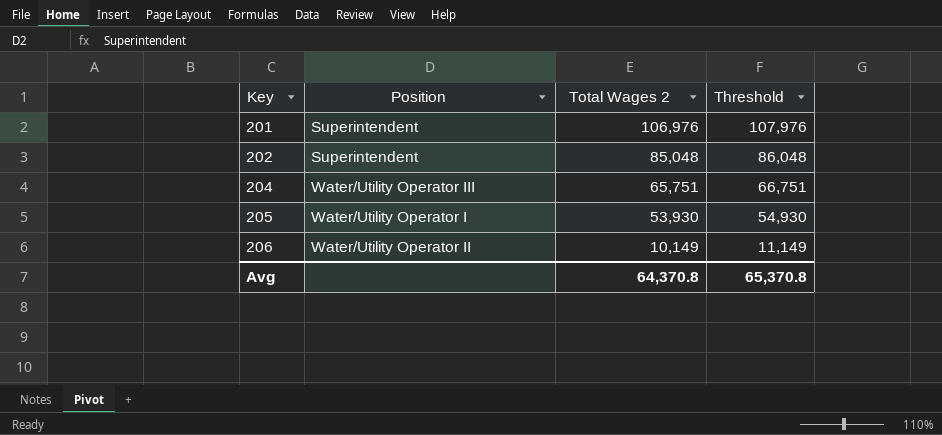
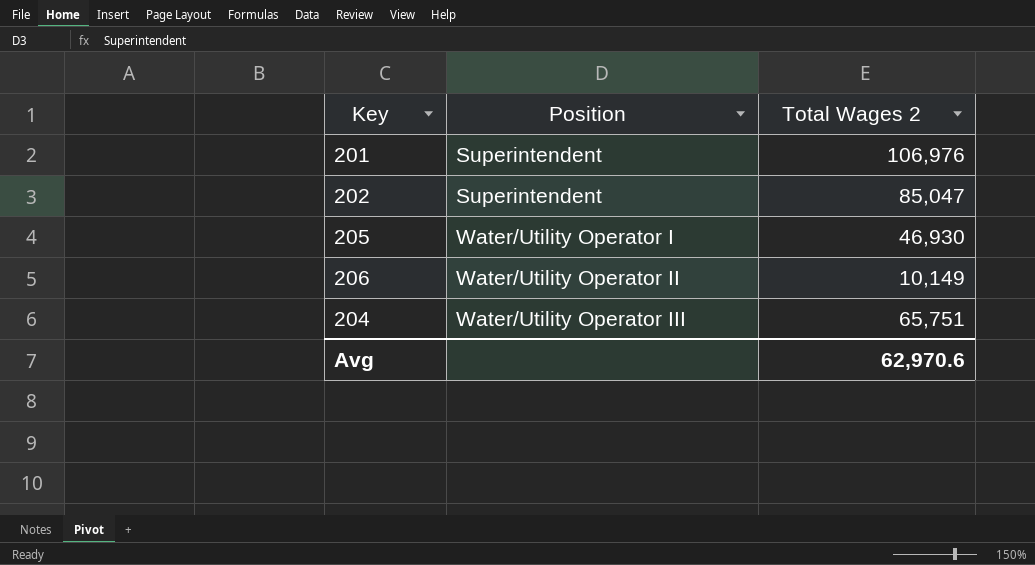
row order: Key ascending -> Position ascending
column Threshold | formula: [Total Wages 2] + 1000 -> none
202 | Total Wages 2: 85,048 -> 85,047
205 | Total Wages 2: 53,930 -> 46,930
Avg | Total Wages 2: 64,370.8 -> 62,970.6

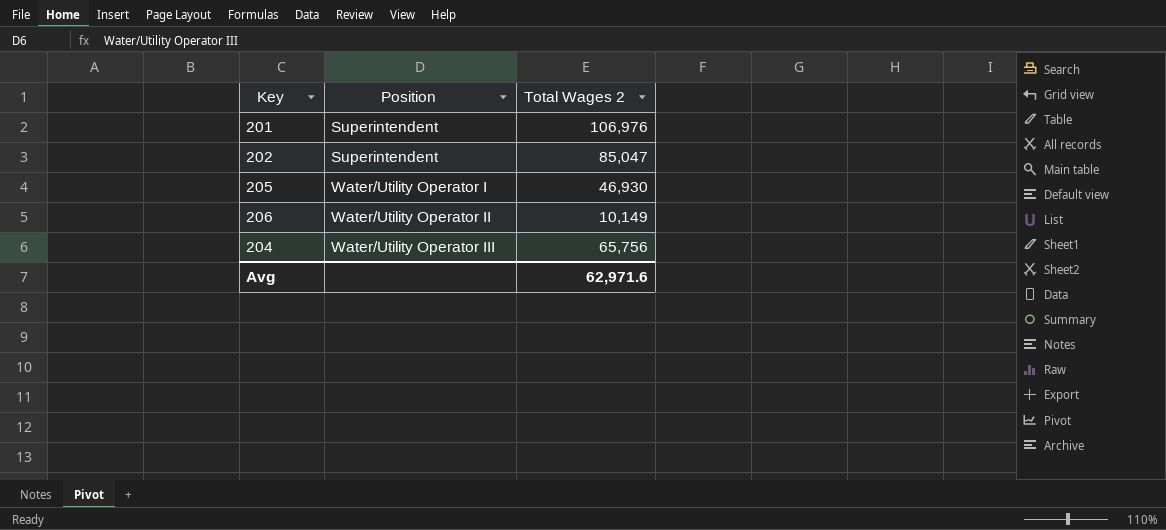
204 | Total Wages 2: 65,751 -> 65,756
Avg | Total Wages 2: 62,970.6 -> 62,971.6

